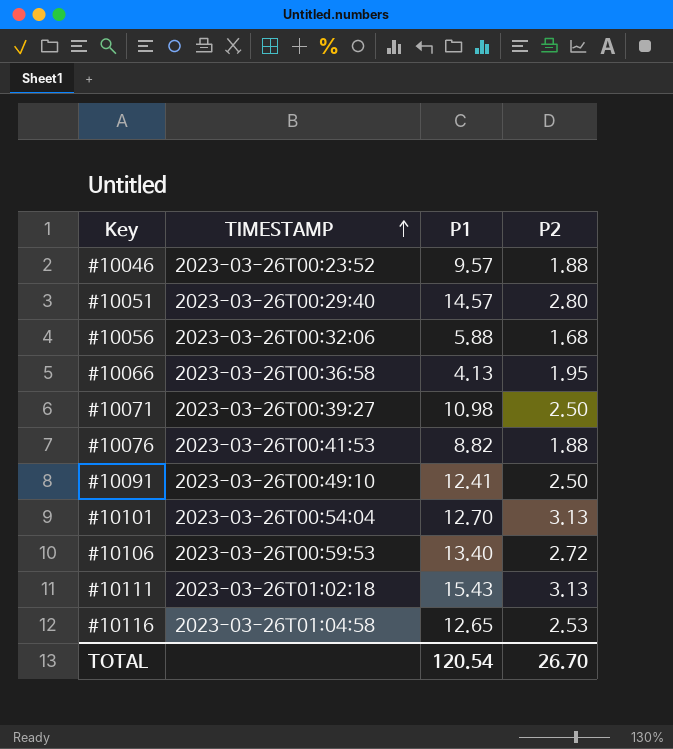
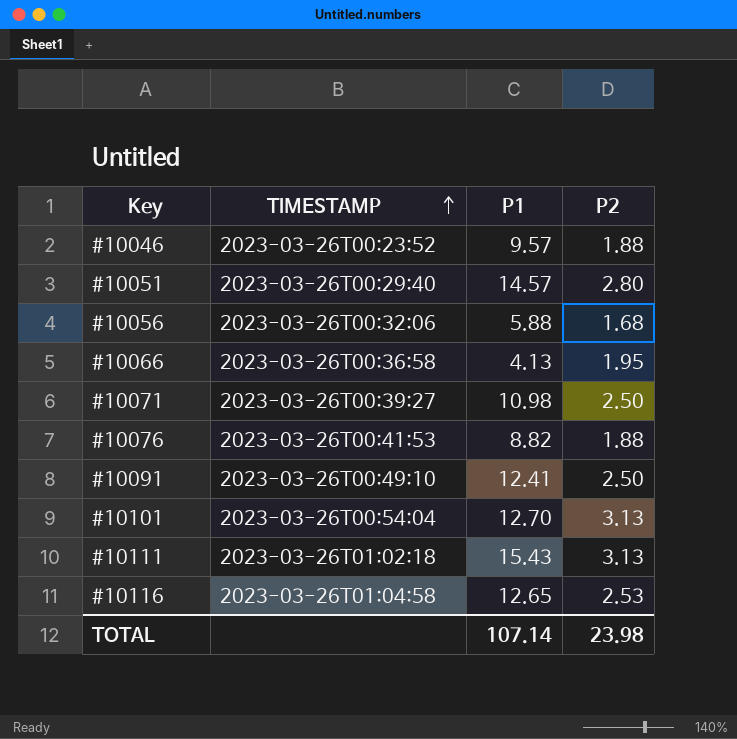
row #10106: 2023-03-26T00:59:53 | 13.40 | 2.72 -> none
TOTAL | P1: 120.54 -> 107.14
TOTAL | P2: 26.70 -> 23.98

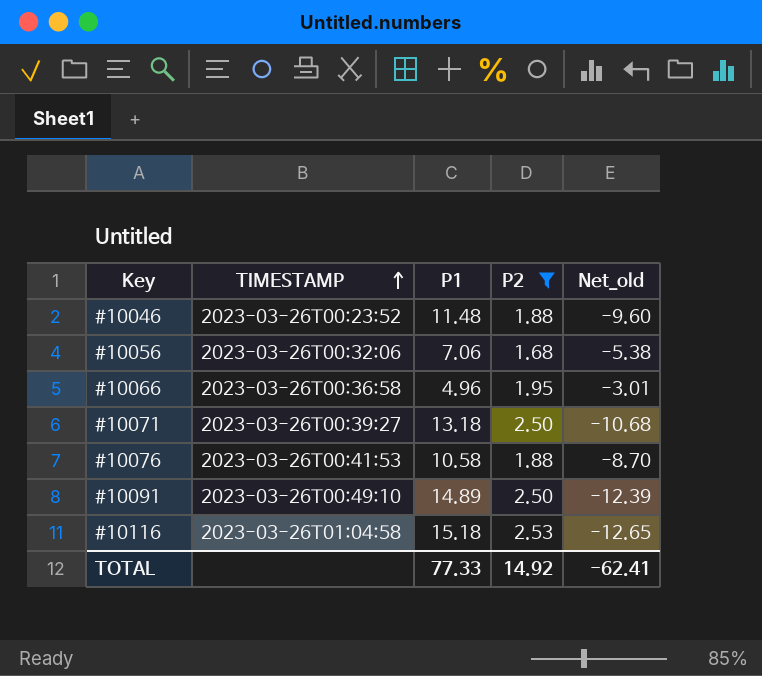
filter: none -> P2 <= 2.53
column Net_old | formula: none -> [P2] - [P1]
#10046 | P1: 9.57 -> 11.48
#10056 | P1: 5.88 -> 7.06
#10066 | P1: 4.13 -> 4.96
#10071 | P1: 10.98 -> 13.18
#10076 | P1: 8.82 -> 10.58
#10091 | P1: 12.41 -> 14.89
#10116 | P1: 12.65 -> 15.18
TOTAL | P1: 107.14 -> 77.33
TOTAL | P2: 23.98 -> 14.92

